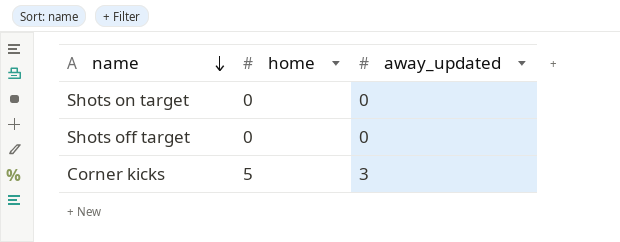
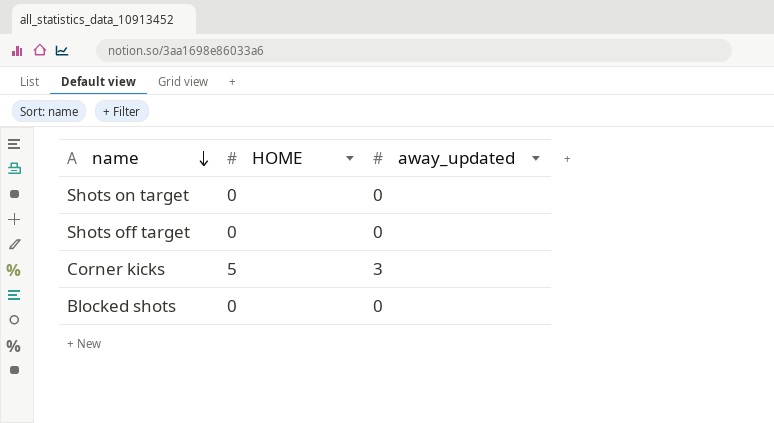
column name: home -> HOME
row Blocked shots: none -> 0 | 0

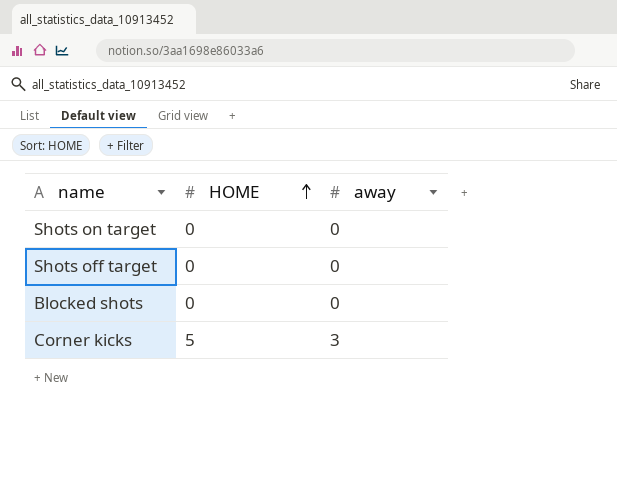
row order: name descending -> HOME ascending
column name: away_updated -> away

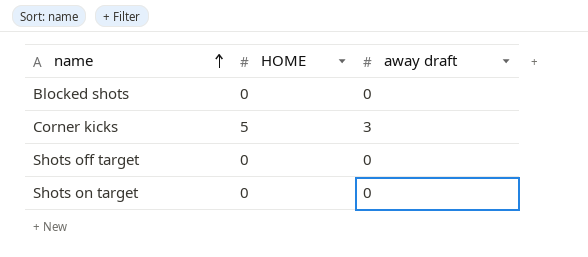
row order: HOME ascending -> name ascending
column name: away -> away draft

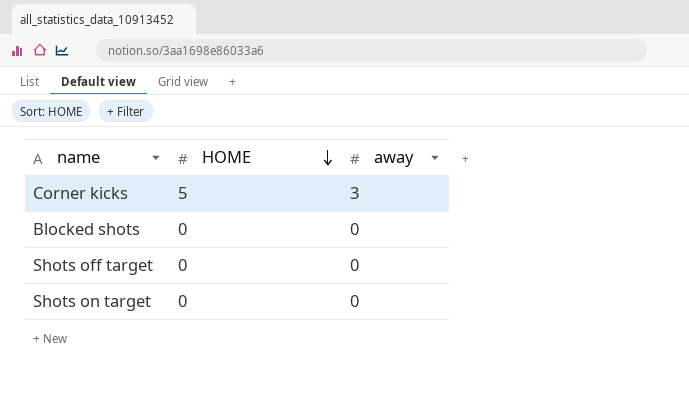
row order: name ascending -> HOME descending
column name: away draft -> away

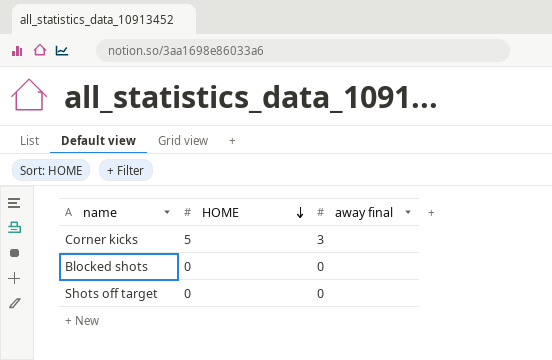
column name: away -> away final
row Shots on target: 0 | 0 -> none

